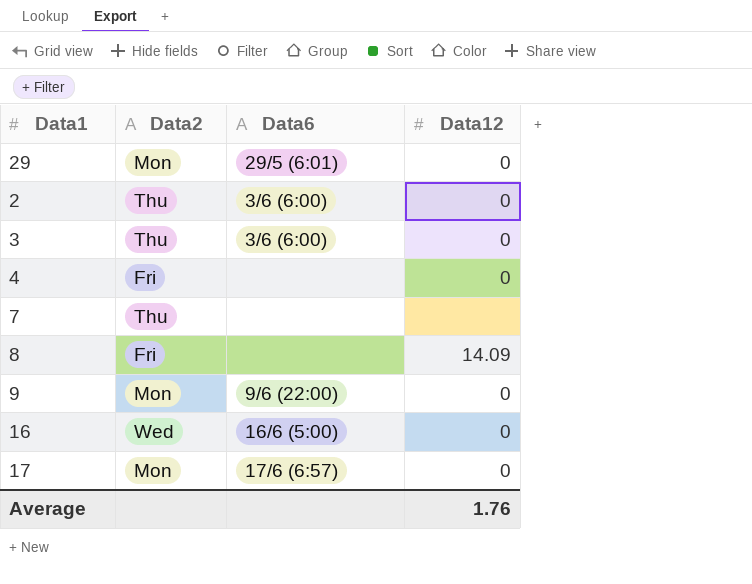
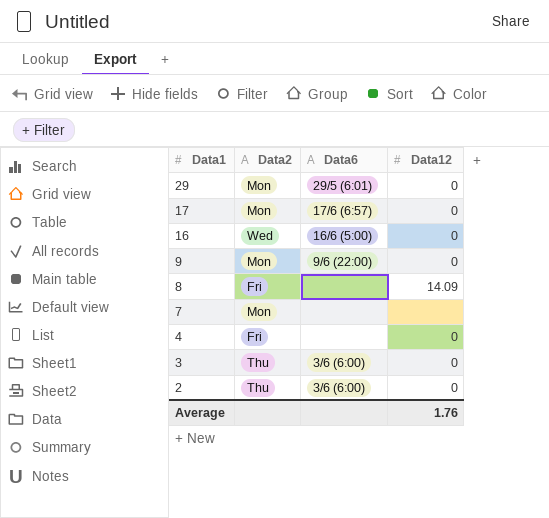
row order: none -> Data1 descending
7 | Data2: Thu -> Mon

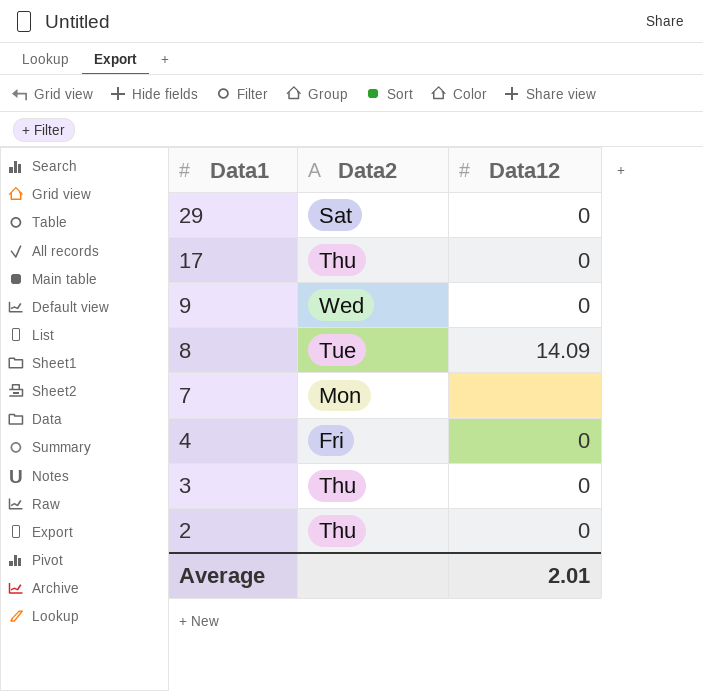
column Data6 | position: 3 -> none
row 16: Wed | 16/6 (5:00) | 0 -> none
29 | Data2: Mon -> Sat
17 | Data2: Mon -> Thu
9 | Data2: Mon -> Wed
8 | Data2: Fri -> Tue
Average | Data12: 1.76 -> 2.01

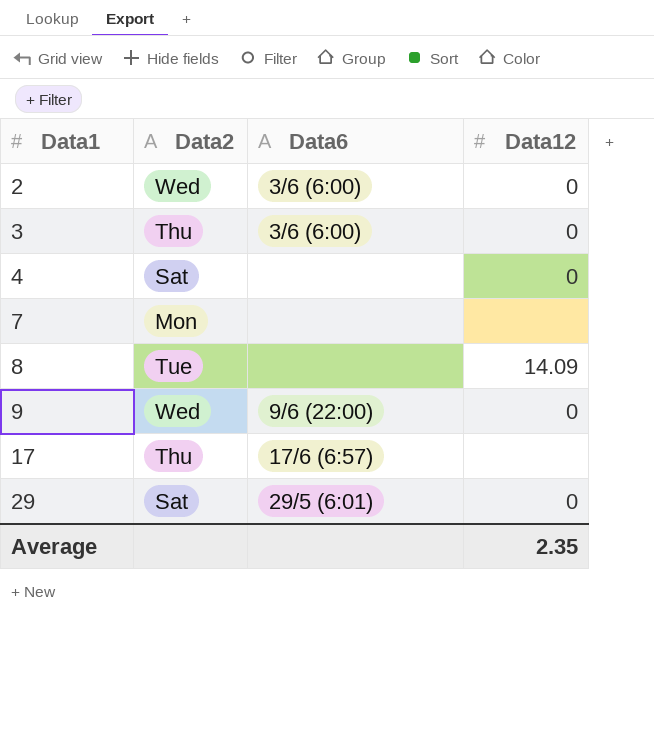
row order: Data1 descending -> Data1 ascending
column Data6 | position: none -> 3
2 | Data2: Thu -> Wed
4 | Data2: Fri -> Sat
17 | Data12: 0 -> none
Average | Data12: 2.01 -> 2.35

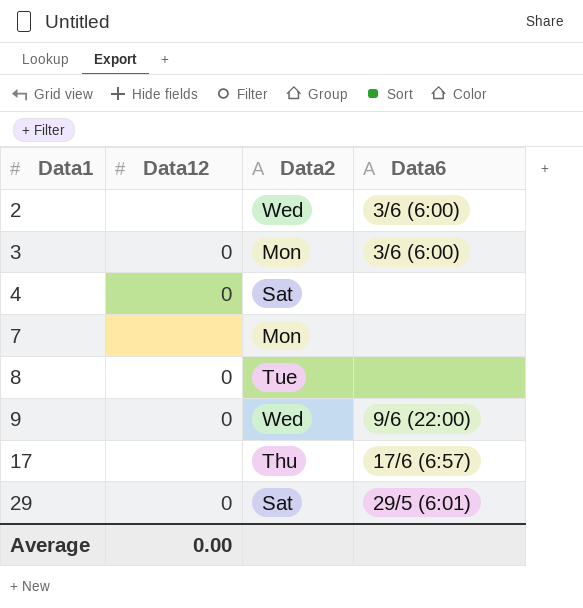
column Data12 | position: 4 -> 2
2 | Data12: 0 -> none
3 | Data2: Thu -> Mon
8 | Data12: 14.09 -> 0
Average | Data12: 2.35 -> 0.00

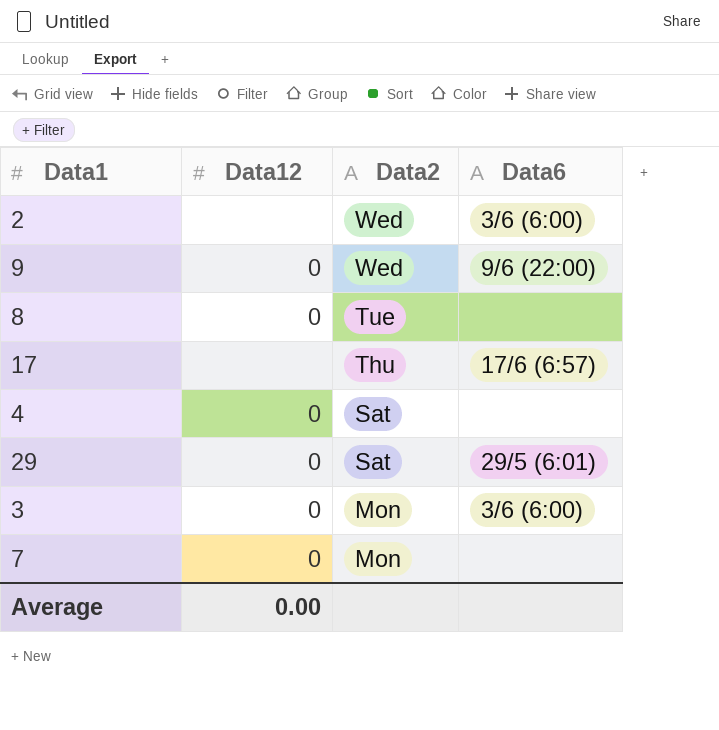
row order: Data1 ascending -> Data2 descending
7 | Data12: none -> 0

